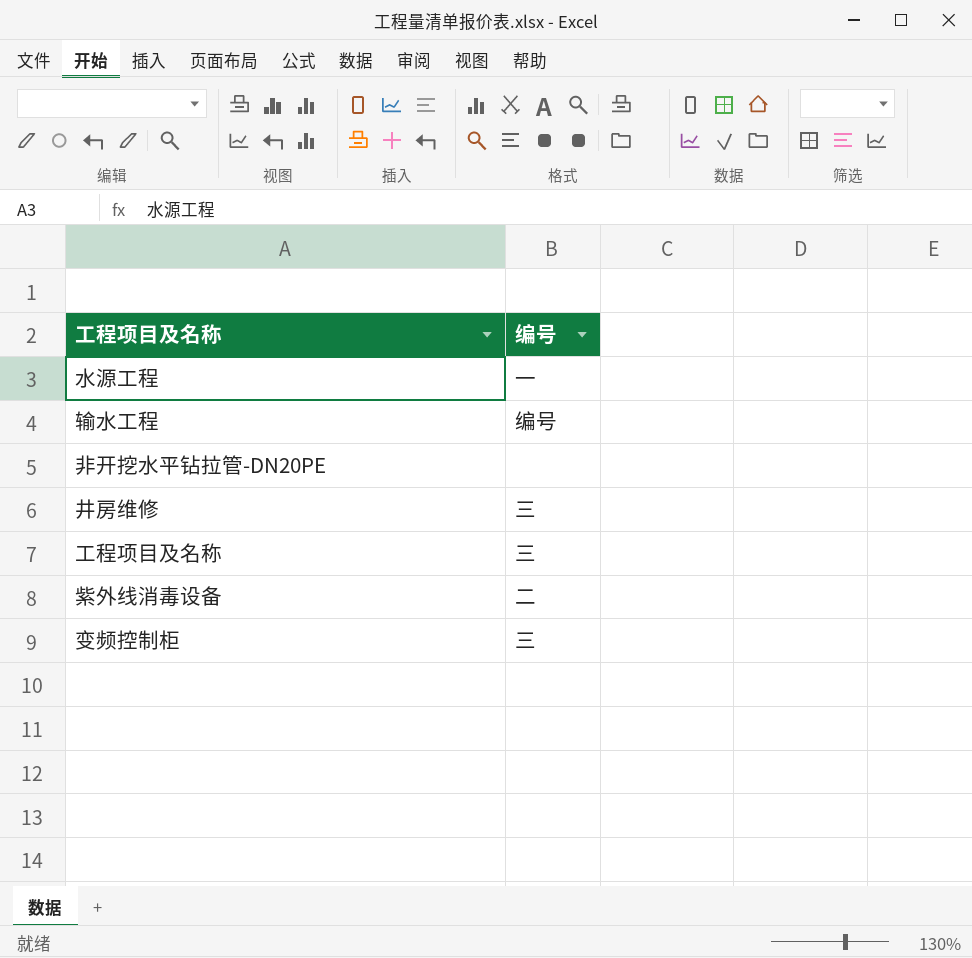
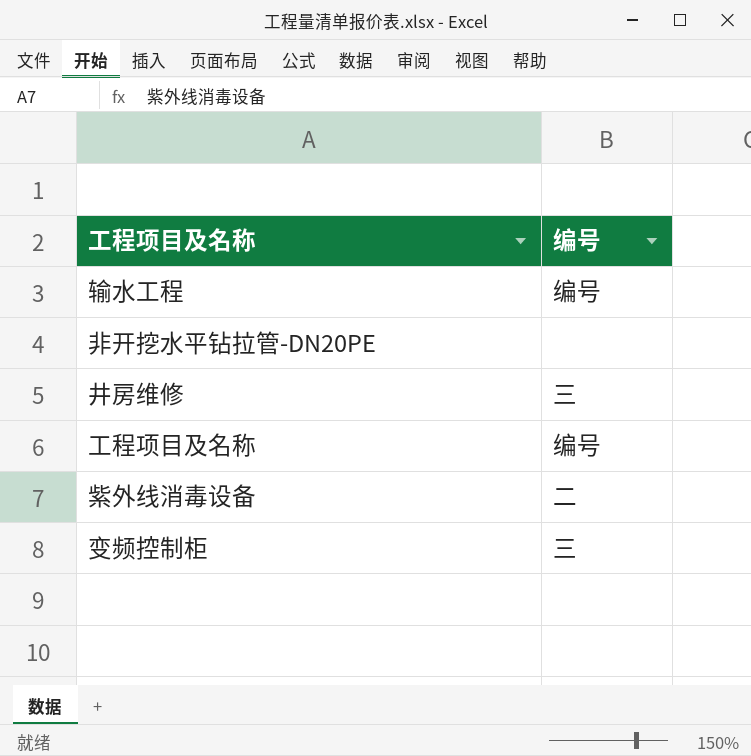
row 水源工程: 一 -> none
工程项目及名称 | 编号: 三 -> 编号

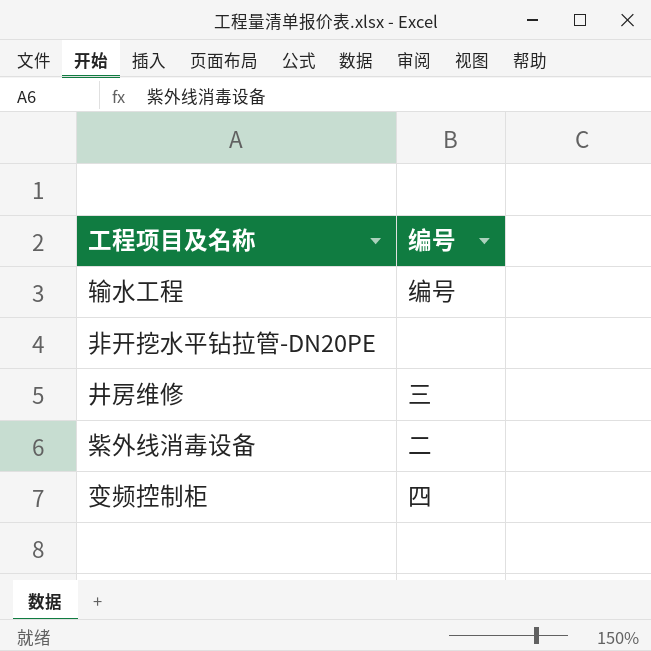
row 工程项目及名称: 编号 -> none
变频控制柜 | 编号: 三 -> 四

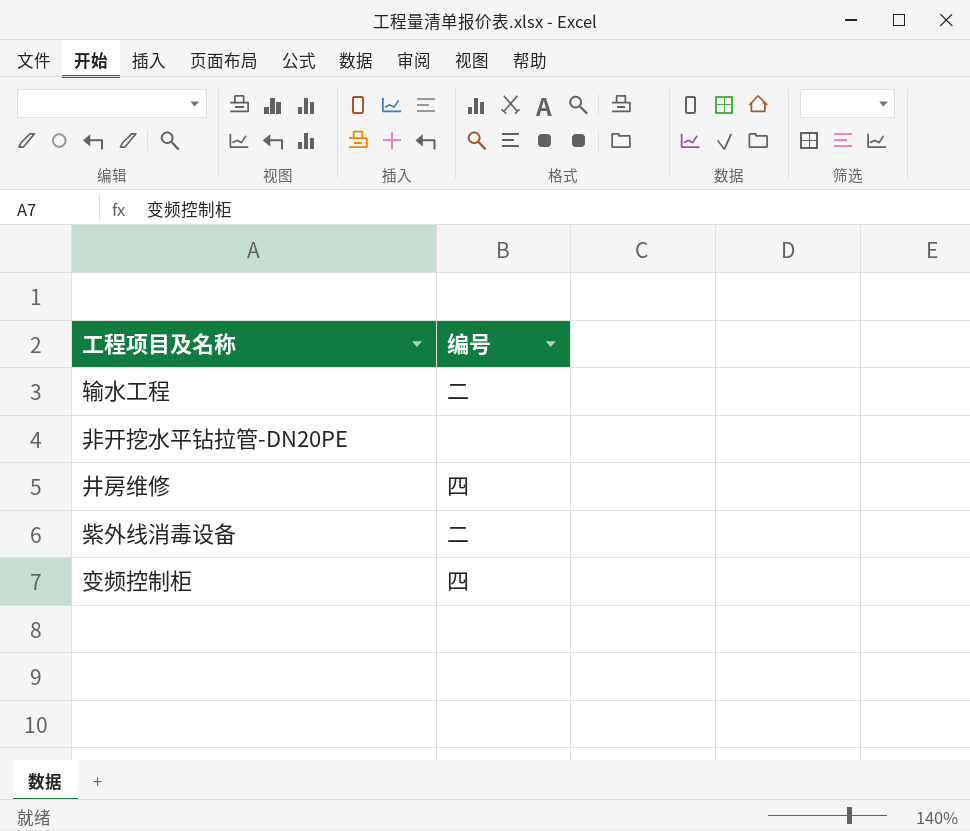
输水工程 | 编号: 编号 -> 二
井房维修 | 编号: 三 -> 四

